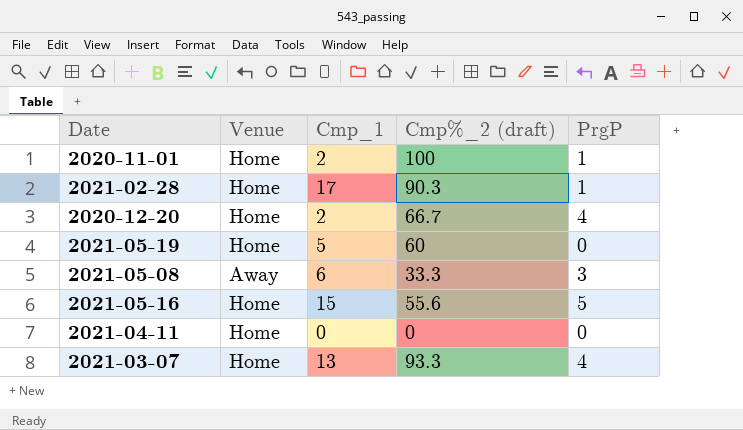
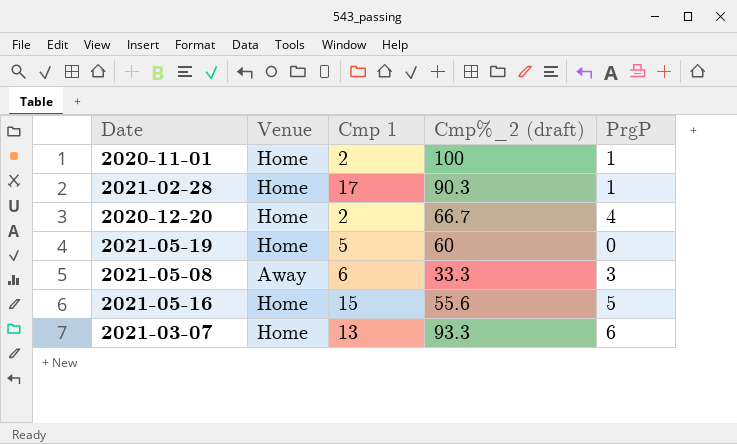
column name: Cmp_1 -> Cmp 1
row 2021-04-11: Home | 0 | 0 | 0 -> none
2021-03-07 | PrgP: 4 -> 6

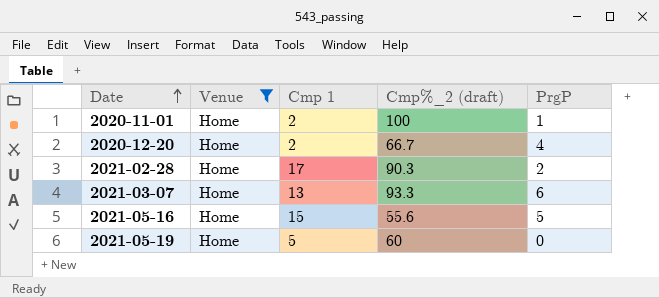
filter: none -> Venue = Home
row order: none -> Date ascending
2021-02-28 | PrgP: 1 -> 2

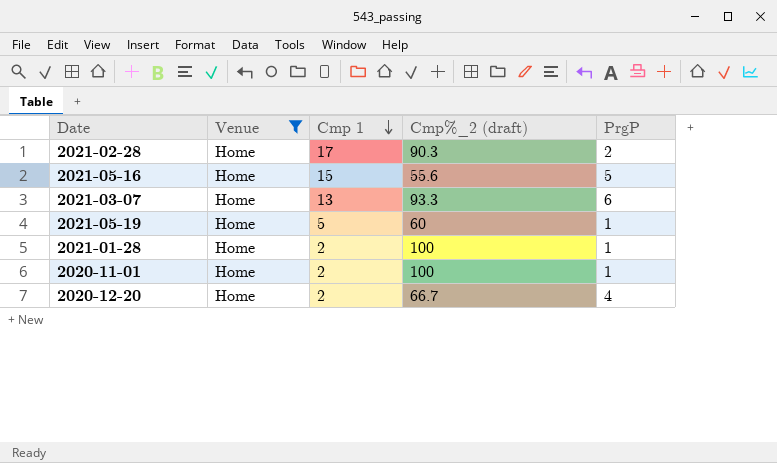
row order: Date ascending -> Cmp 1 descending
2021-05-19 | PrgP: 0 -> 1
row 2021-01-28: none -> Home | 2 | 100 | 1

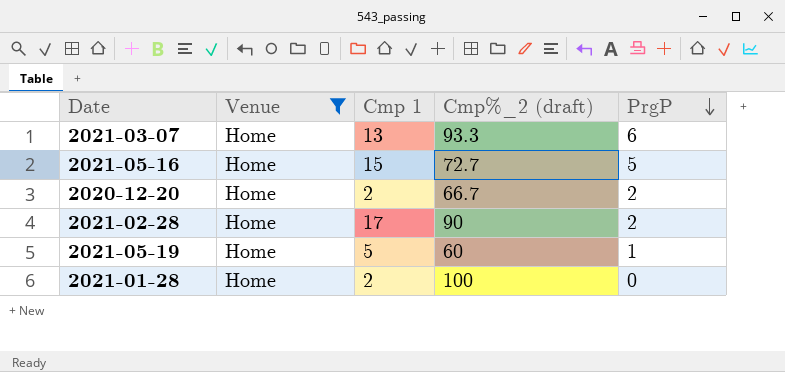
row order: Cmp 1 descending -> PrgP descending
row 2020-11-01: Home | 2 | 100 | 1 -> none
2021-05-16 | Cmp%_2 (draft): 55.6 -> 72.7
2020-12-20 | PrgP: 4 -> 2
2021-02-28 | Cmp%_2 (draft): 90.3 -> 90
2021-01-28 | PrgP: 1 -> 0

